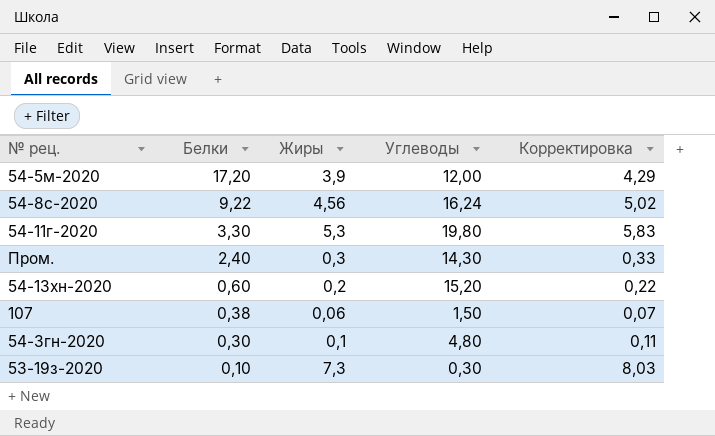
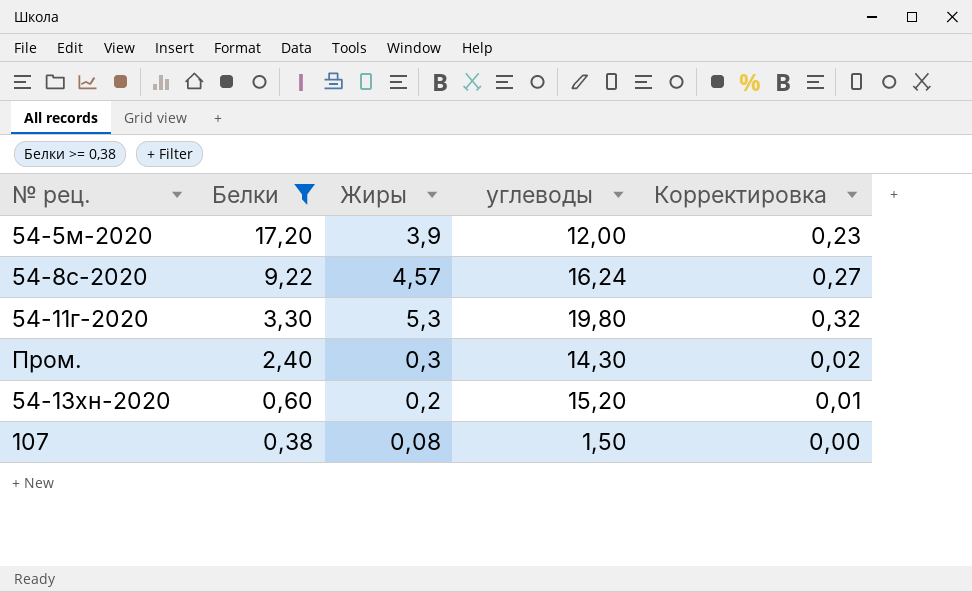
filter: none -> Белки >= 0,38
column name: Углеводы -> углеводы
column Корректировка | formula: [Жиры] * 1,1 -> [Жиры] * 0,06
54-8с-2020 | Жиры: 4,56 -> 4,57
107 | Жиры: 0,06 -> 0,08

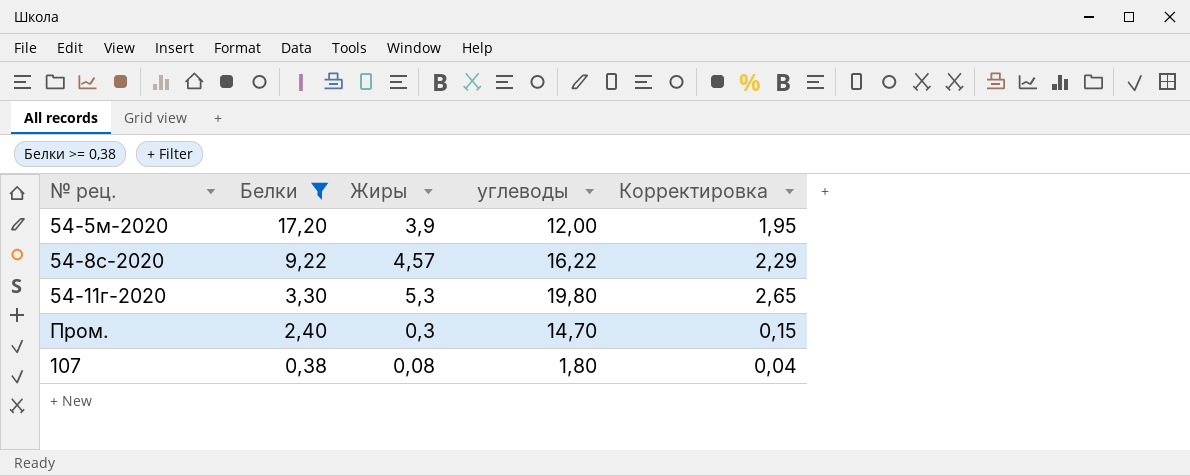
column Корректировка | formula: [Жиры] * 0,06 -> [Жиры] * 0,5
row 54-13хн-2020: 0,60 | 0,2 | 15,20 | 0,01 -> none
54-8с-2020 | углеводы: 16,24 -> 16,22
Пром. | углеводы: 14,30 -> 14,70
107 | углеводы: 1,50 -> 1,80

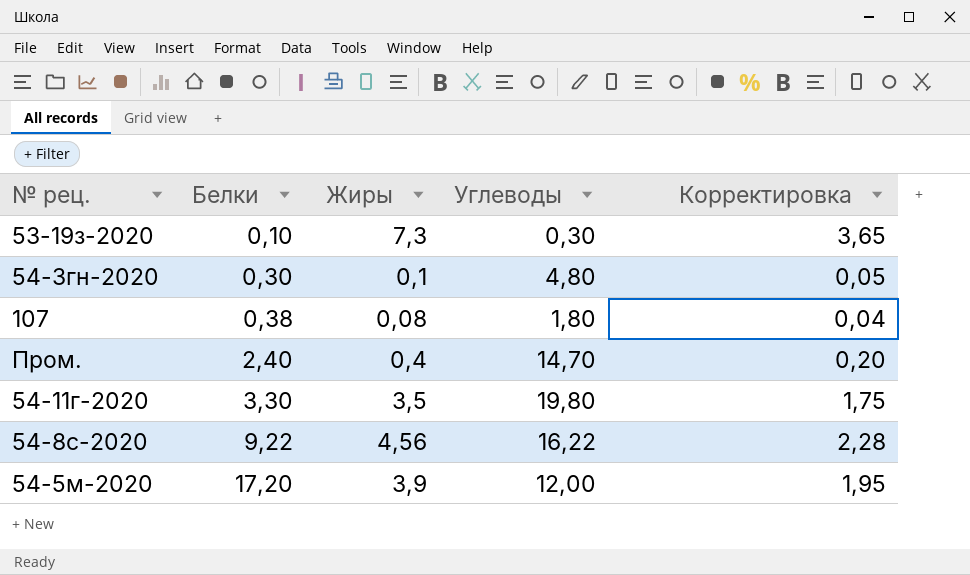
filter: Белки >= 0,38 -> none
row order: Белки descending -> Белки ascending
column name: углеводы -> Углеводы
Пром. | Жиры: 0,3 -> 0,4
Пром. | Корректировка: 0,15 -> 0,20
54-11г-2020 | Жиры: 5,3 -> 3,5
54-11г-2020 | Корректировка: 2,65 -> 1,75
54-8с-2020 | Жиры: 4,57 -> 4,56
54-8с-2020 | Корректировка: 2,29 -> 2,28

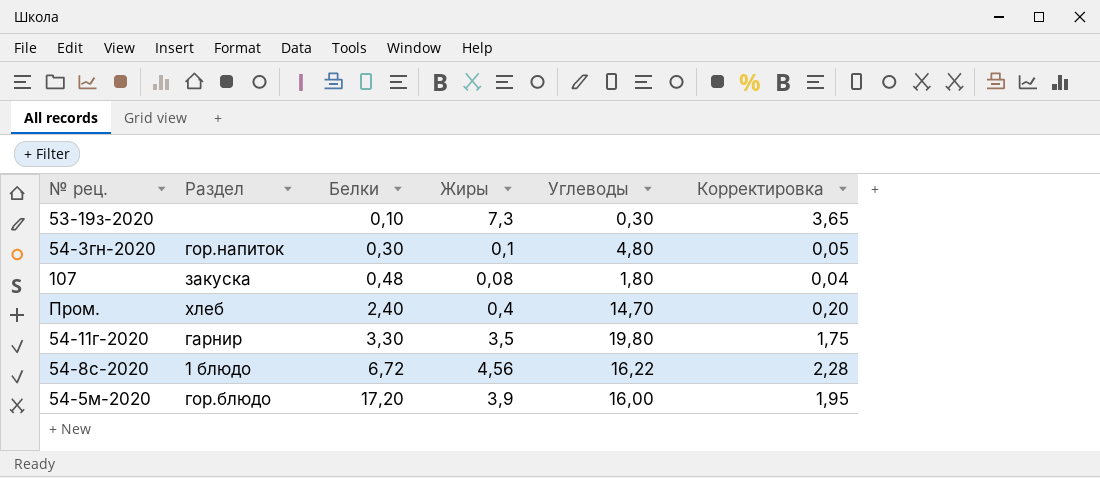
column Раздел | position: none -> 2
107 | Белки: 0,38 -> 0,48
54-8с-2020 | Белки: 9,22 -> 6,72
54-5м-2020 | Углеводы: 12,00 -> 16,00

